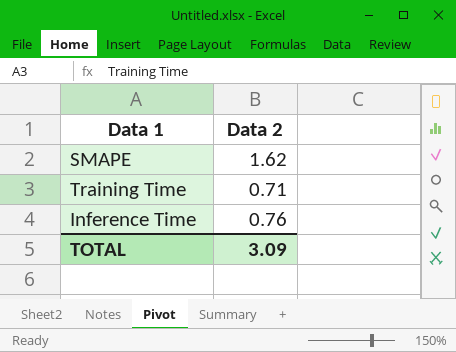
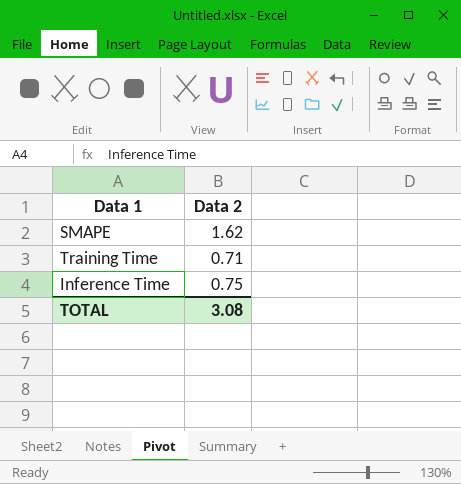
Inference Time | Data 2: 0.76 -> 0.75
TOTAL | Data 2: 3.09 -> 3.08

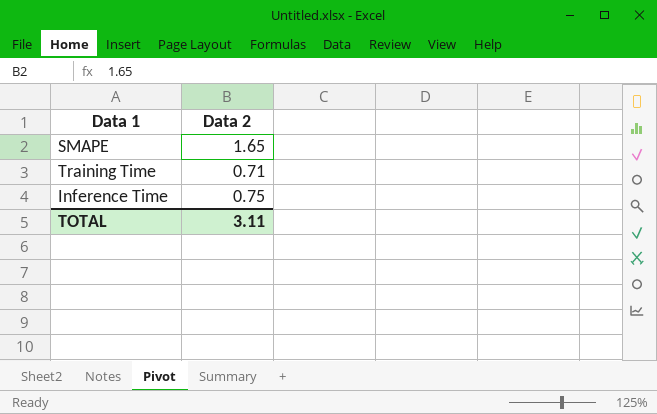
SMAPE | Data 2: 1.62 -> 1.65
TOTAL | Data 2: 3.08 -> 3.11

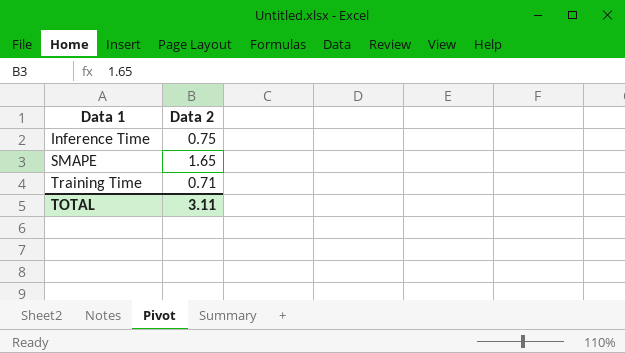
row order: none -> Data 1 ascending

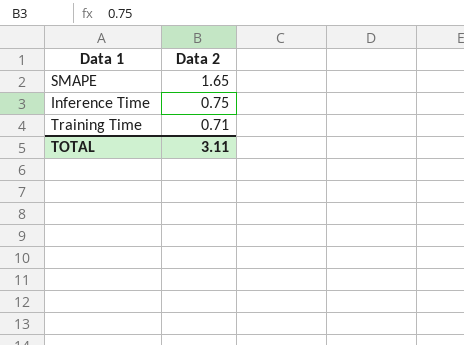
row order: Data 1 ascending -> Data 2 descending

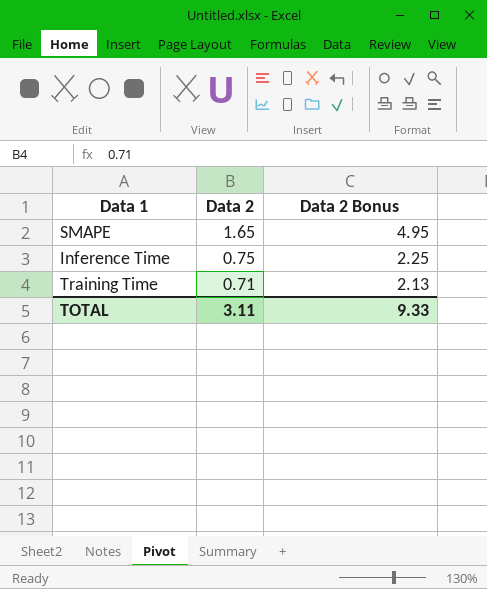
column Data 2 Bonus | formula: none -> [Data 2] * 3

